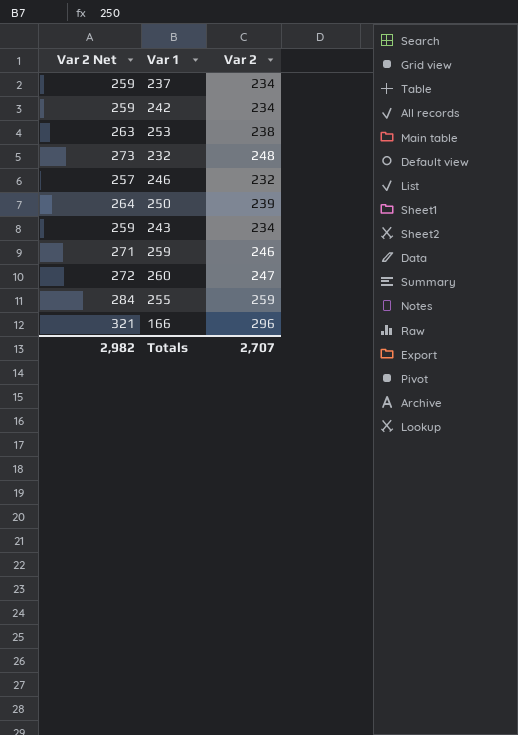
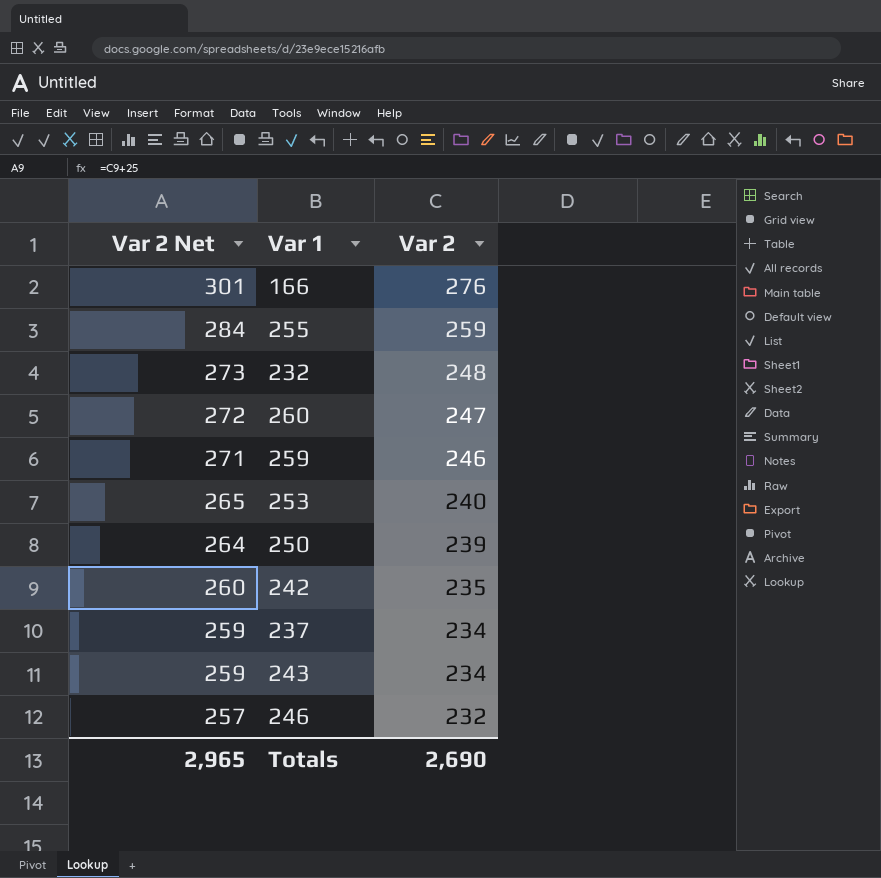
row order: none -> Var 2 Net descending
166 | Var 2 Net: 321 -> 301
166 | Var 2: 296 -> 276
253 | Var 2 Net: 263 -> 265
253 | Var 2: 238 -> 240
242 | Var 2 Net: 259 -> 260
242 | Var 2: 234 -> 235
Totals | Var 2 Net: 2,982 -> 2,965
Totals | Var 2: 2,707 -> 2,690

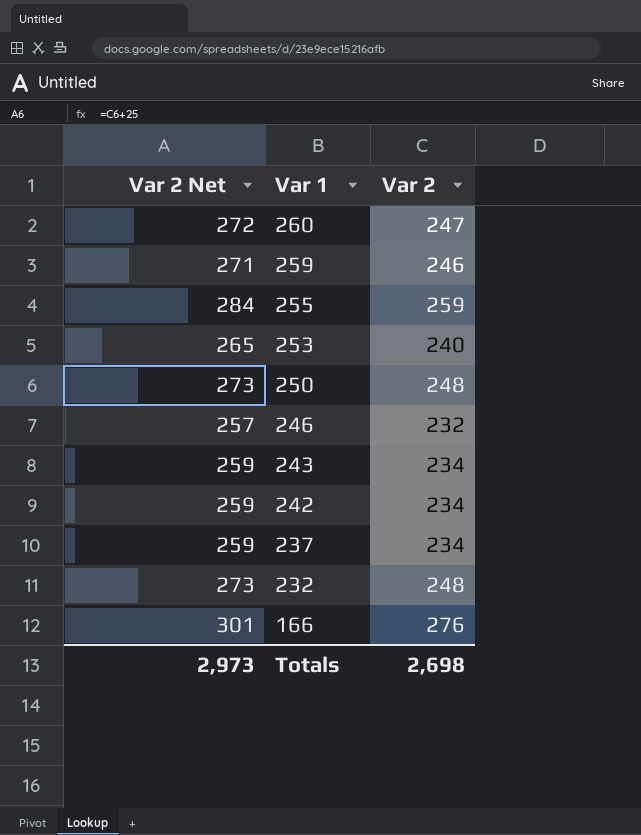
row order: Var 2 Net descending -> Var 1 descending
250 | Var 2 Net: 264 -> 273
250 | Var 2: 239 -> 248
242 | Var 2 Net: 260 -> 259
242 | Var 2: 235 -> 234
Totals | Var 2 Net: 2,965 -> 2,973
Totals | Var 2: 2,690 -> 2,698

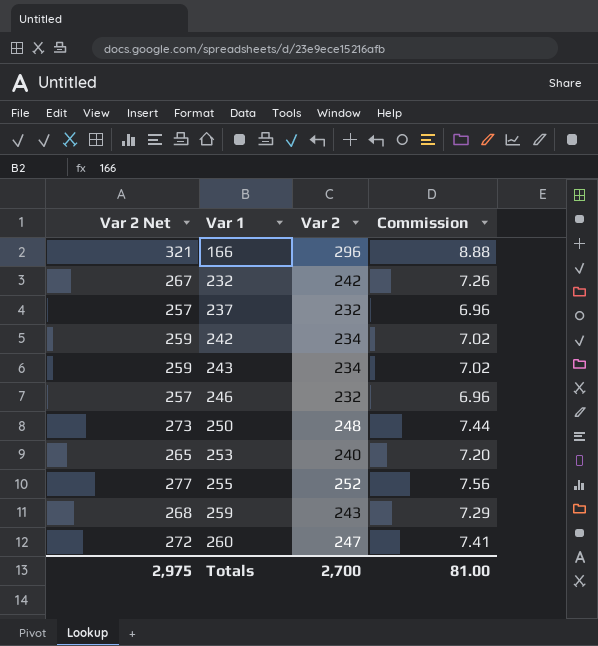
row order: Var 1 descending -> Var 1 ascending
column Commission | formula: none -> [Var 2] * 0.03
166 | Var 2 Net: 301 -> 321
166 | Var 2: 276 -> 296
232 | Var 2 Net: 273 -> 267
232 | Var 2: 248 -> 242
237 | Var 2 Net: 259 -> 257
237 | Var 2: 234 -> 232
255 | Var 2 Net: 284 -> 277
255 | Var 2: 259 -> 252
259 | Var 2 Net: 271 -> 268
259 | Var 2: 246 -> 243
Totals | Var 2 Net: 2,973 -> 2,975
Totals | Var 2: 2,698 -> 2,700

